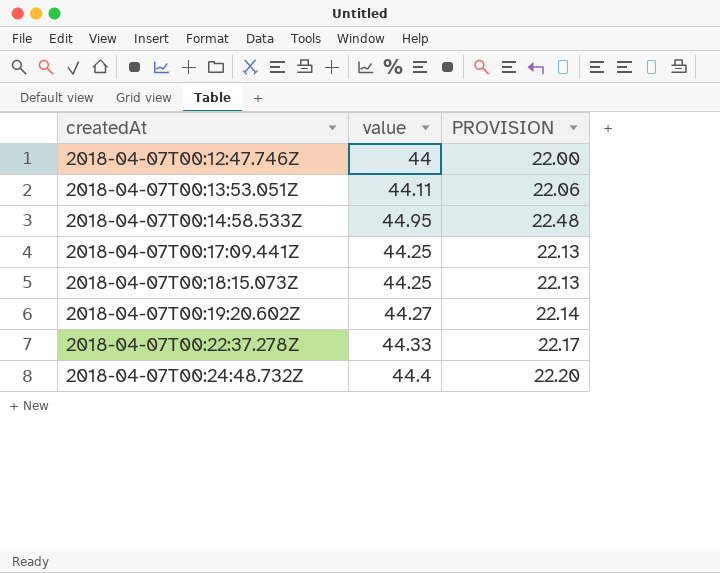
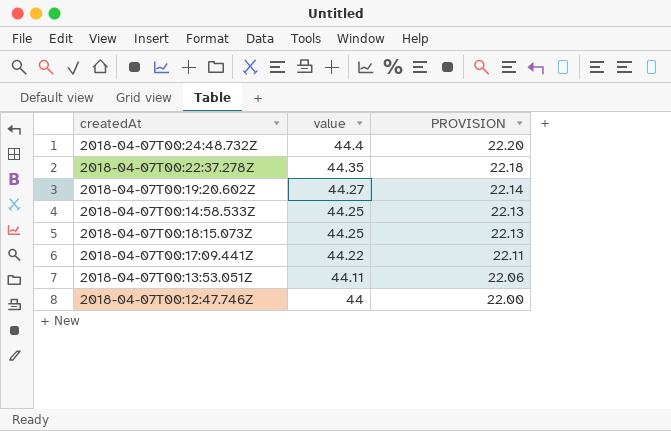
row order: createdAt ascending -> value descending
2018-04-07T00:22:37.278Z | value: 44.33 -> 44.35
2018-04-07T00:22:37.278Z | PROVISION: 22.17 -> 22.18
2018-04-07T00:14:58.533Z | value: 44.95 -> 44.25
2018-04-07T00:14:58.533Z | PROVISION: 22.48 -> 22.13
2018-04-07T00:17:09.441Z | value: 44.25 -> 44.22
2018-04-07T00:17:09.441Z | PROVISION: 22.13 -> 22.11

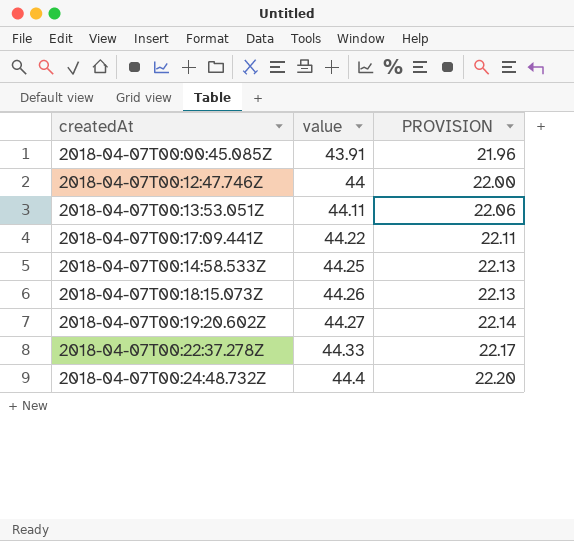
row order: value descending -> value ascending
row 2018-04-07T00:00:45.085Z: none -> 43.91 | 21.96
2018-04-07T00:18:15.073Z | value: 44.25 -> 44.26
2018-04-07T00:22:37.278Z | value: 44.35 -> 44.33
2018-04-07T00:22:37.278Z | PROVISION: 22.18 -> 22.17

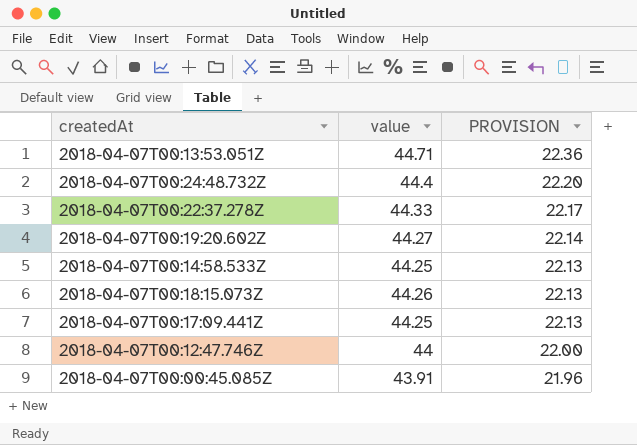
row order: value ascending -> PROVISION descending
2018-04-07T00:13:53.051Z | value: 44.11 -> 44.71
2018-04-07T00:13:53.051Z | PROVISION: 22.06 -> 22.36
2018-04-07T00:17:09.441Z | value: 44.22 -> 44.25
2018-04-07T00:17:09.441Z | PROVISION: 22.11 -> 22.13

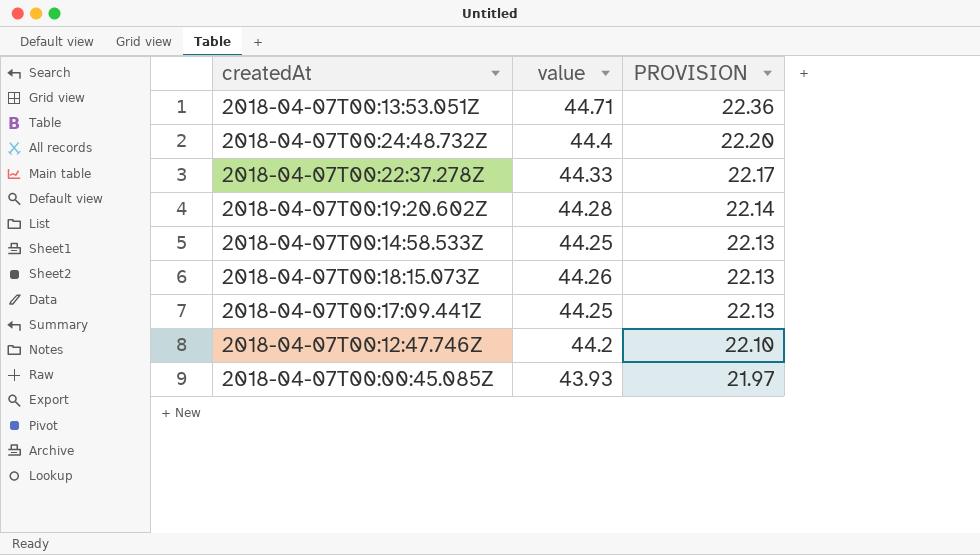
2018-04-07T00:19:20.602Z | value: 44.27 -> 44.28
2018-04-07T00:12:47.746Z | value: 44 -> 44.2
2018-04-07T00:12:47.746Z | PROVISION: 22.00 -> 22.10
2018-04-07T00:00:45.085Z | value: 43.91 -> 43.93
2018-04-07T00:00:45.085Z | PROVISION: 21.96 -> 21.97

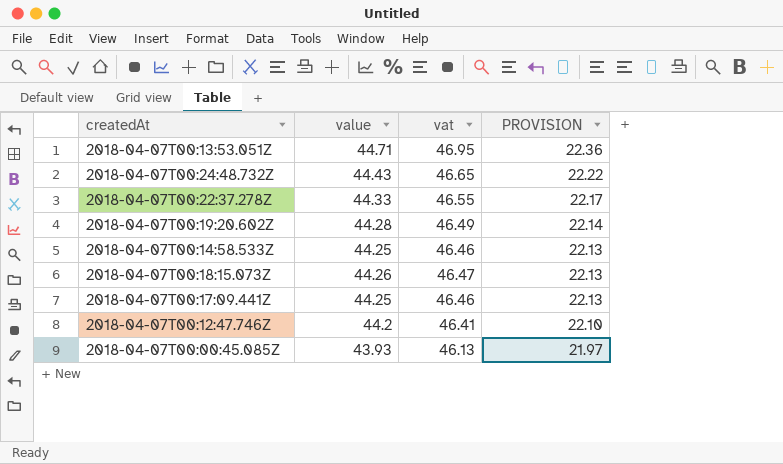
column vat | formula: none -> [value] * 1.05
2018-04-07T00:24:48.732Z | value: 44.4 -> 44.43
2018-04-07T00:24:48.732Z | PROVISION: 22.20 -> 22.22

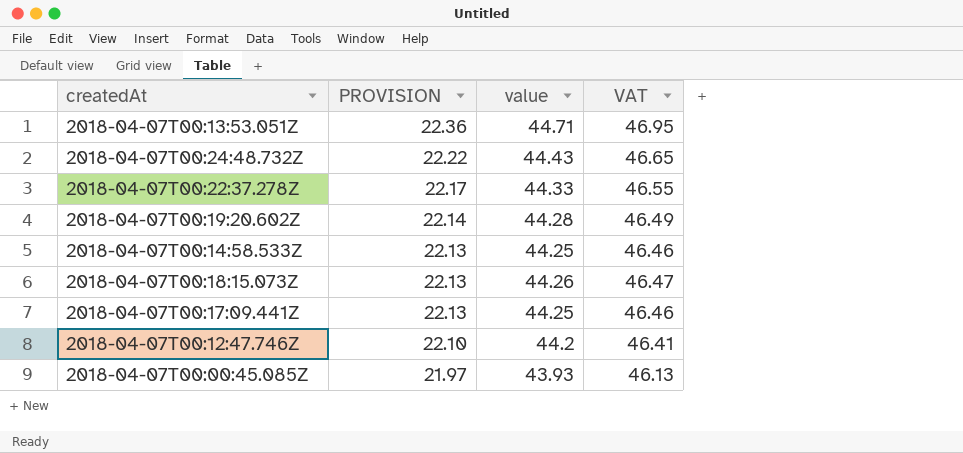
column PROVISION | position: 4 -> 2
column name: vat -> VAT

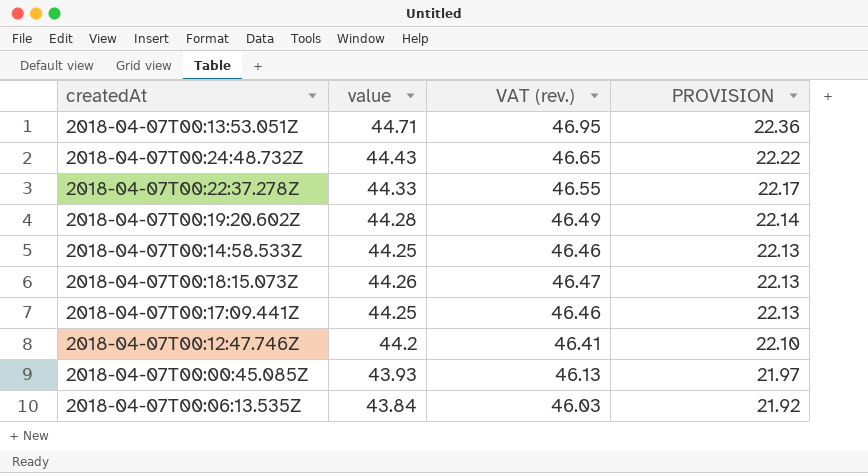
column name: VAT -> VAT (rev.)
column PROVISION | position: 2 -> 4
row 2018-04-07T00:06:13.535Z: none -> 43.84 | 46.03 | 21.92

